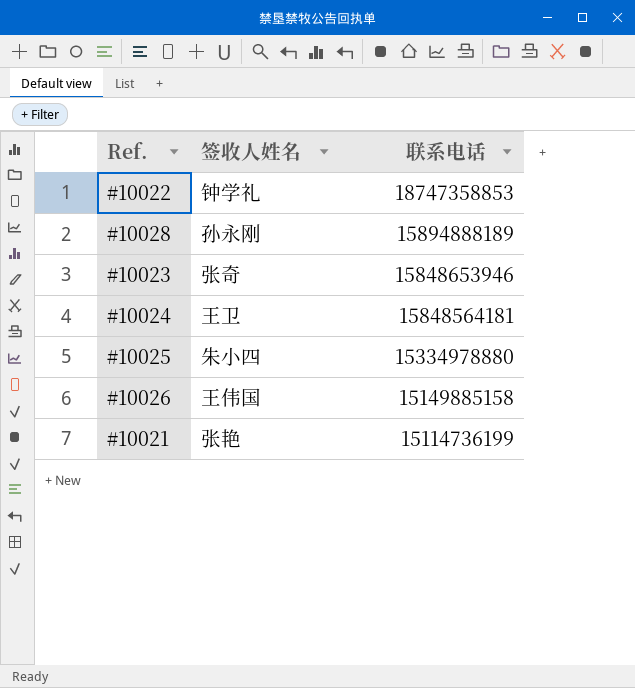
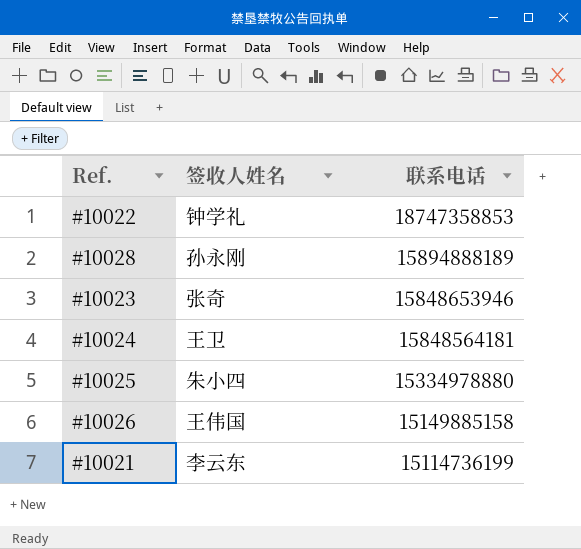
#10021 | 签收人姓名: 张艳 -> 李云东

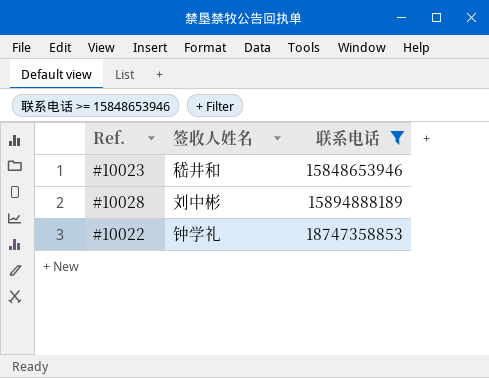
filter: none -> 联系电话 >= 15848653946
row order: 联系电话 descending -> 联系电话 ascending
#10023 | 签收人姓名: 张奇 -> 嵇井和
#10028 | 签收人姓名: 孙永刚 -> 刘中彬

